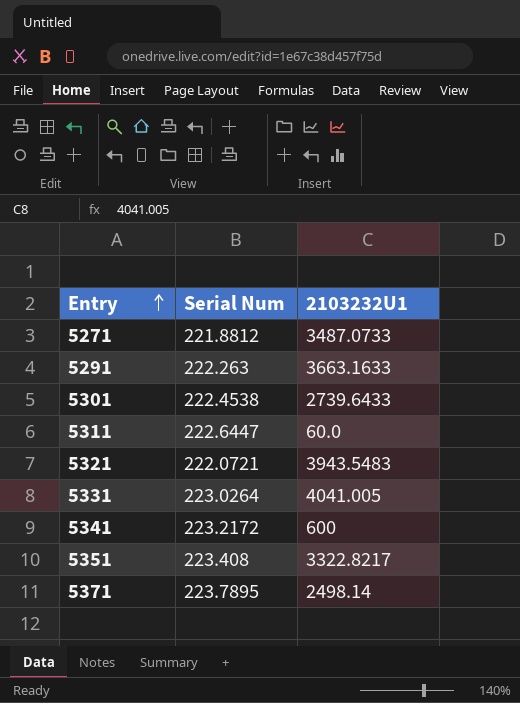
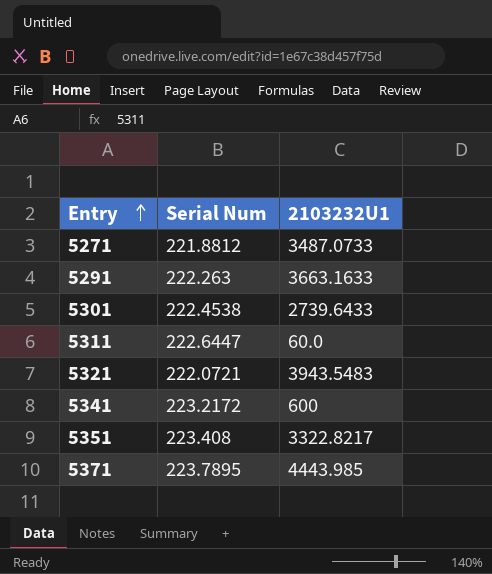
row 5331: 223.0264 | 4041.005 -> none
5371 | 2103232U1: 2498.14 -> 4443.985

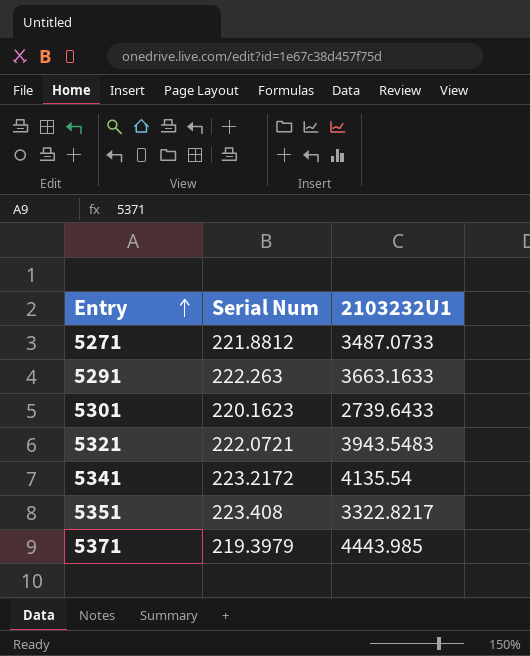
row 5311: 222.6447 | 60.0 -> none
5301 | Serial Num: 222.4538 -> 220.1623
5341 | 2103232U1: 600 -> 4135.54
5371 | Serial Num: 223.7895 -> 219.3979

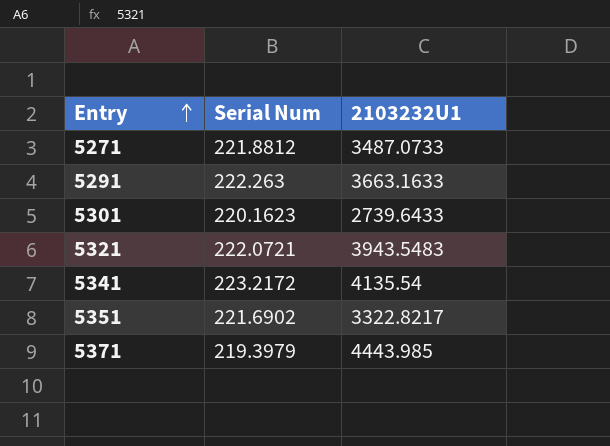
5351 | Serial Num: 223.408 -> 221.6902

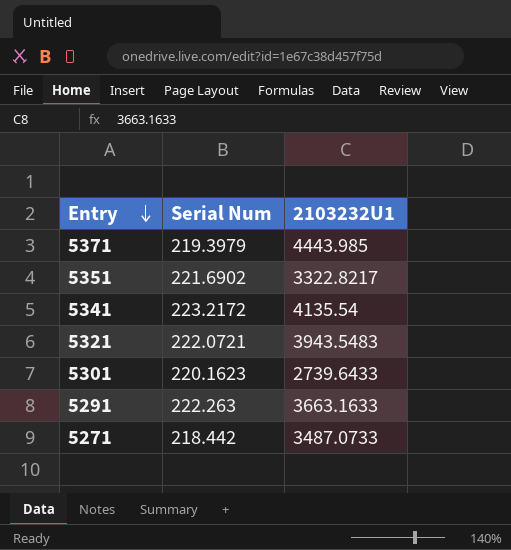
row order: Entry ascending -> Entry descending
5271 | Serial Num: 221.8812 -> 218.442

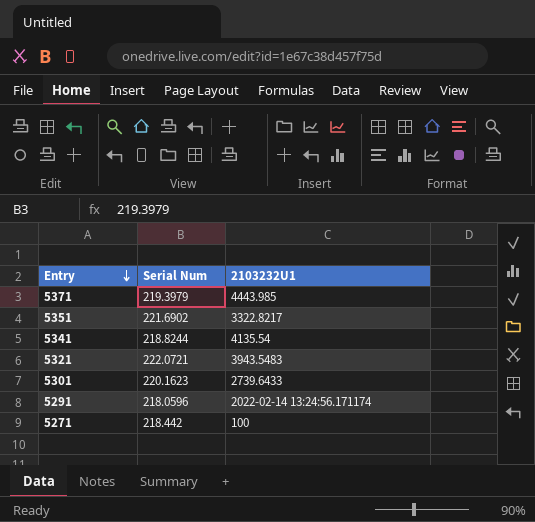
5341 | Serial Num: 223.2172 -> 218.8244
5291 | Serial Num: 222.263 -> 218.0596
5291 | 2103232U1: 3663.1633 -> 2022-02-14 13:24:56.171174
5271 | 2103232U1: 3487.0733 -> 100

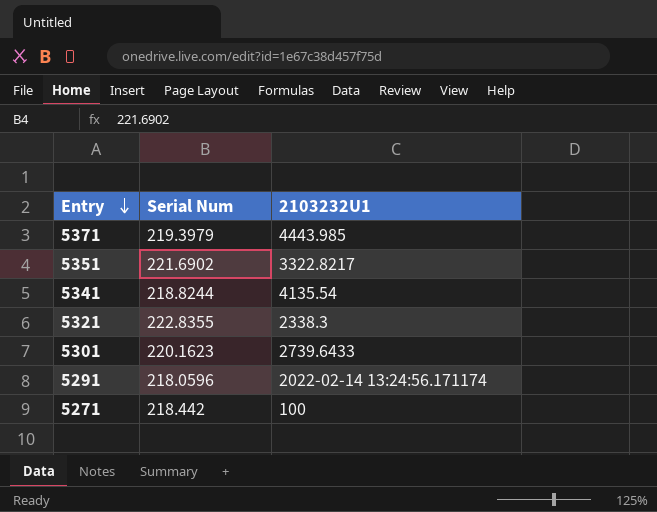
5321 | Serial Num: 222.0721 -> 222.8355
5321 | 2103232U1: 3943.5483 -> 2338.3

